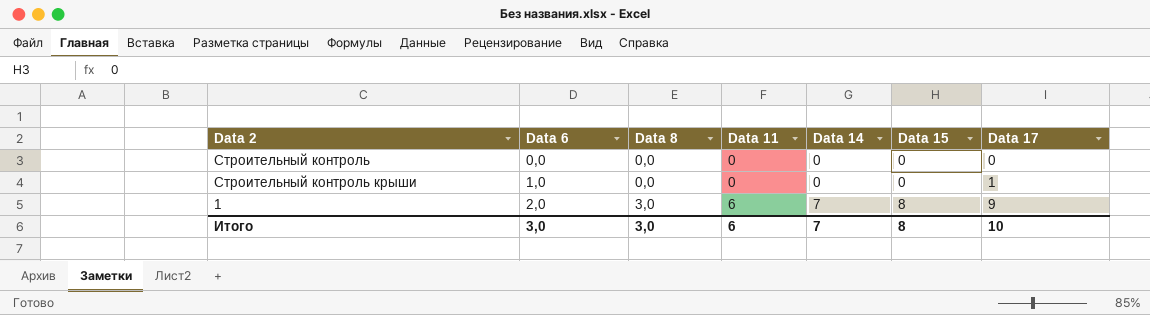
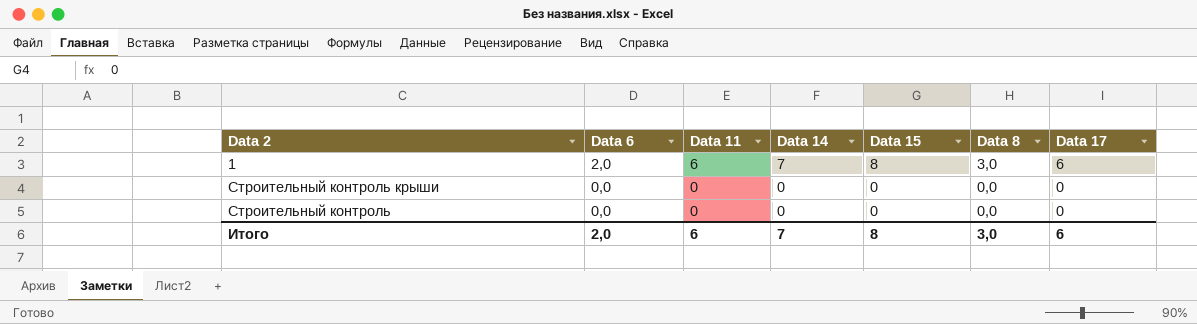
row order: Data 6 ascending -> Data 6 descending
column Data 8 | position: 3 -> 6
1 | Data 17: 9 -> 6
Строительный контроль крыши | Data 6: 1,0 -> 0,0
Строительный контроль крыши | Data 17: 1 -> 0
Итого | Data 6: 3,0 -> 2,0
Итого | Data 17: 10 -> 6

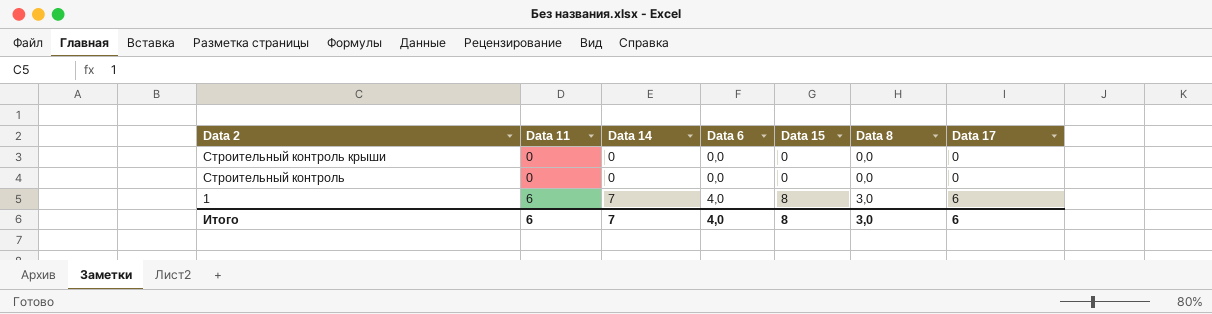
row order: Data 6 descending -> Data 2 descending
column Data 6 | position: 2 -> 4
1 | Data 6: 2,0 -> 4,0
Итого | Data 6: 2,0 -> 4,0

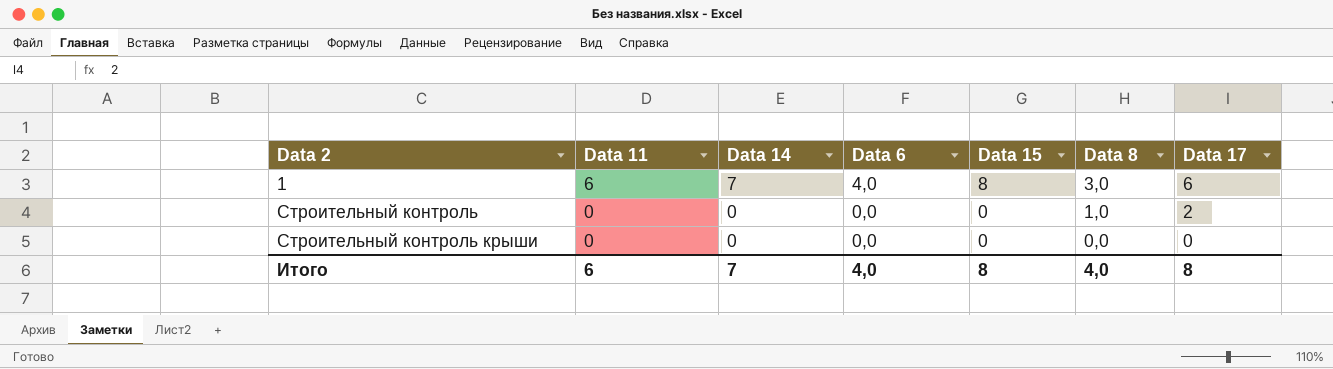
row order: Data 2 descending -> Data 2 ascending
Строительный контроль | Data 8: 0,0 -> 1,0
Строительный контроль | Data 17: 0 -> 2
Итого | Data 8: 3,0 -> 4,0
Итого | Data 17: 6 -> 8

